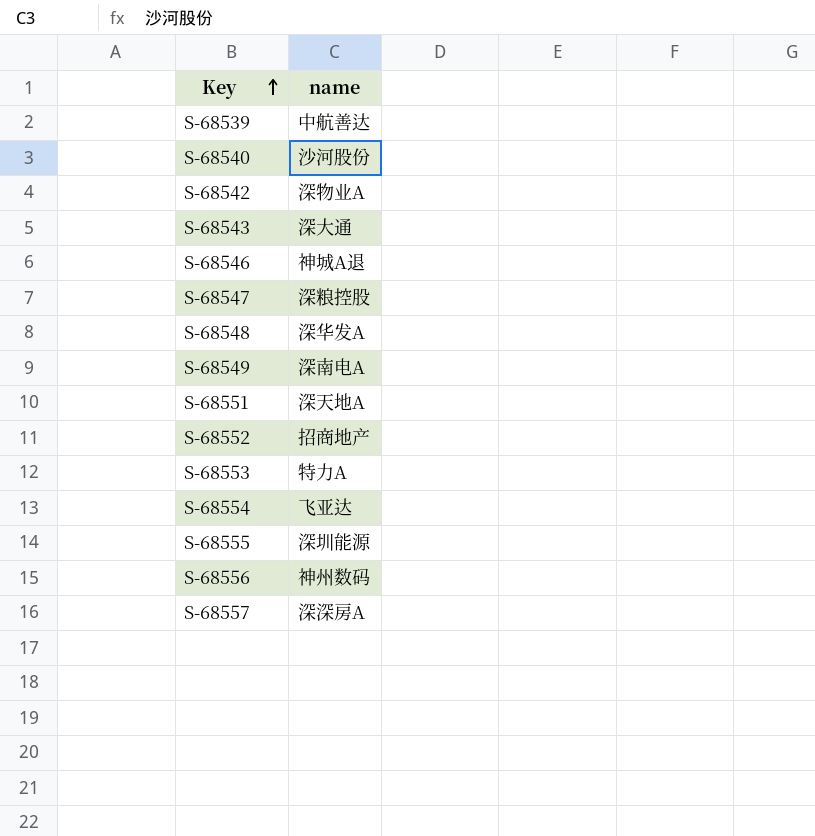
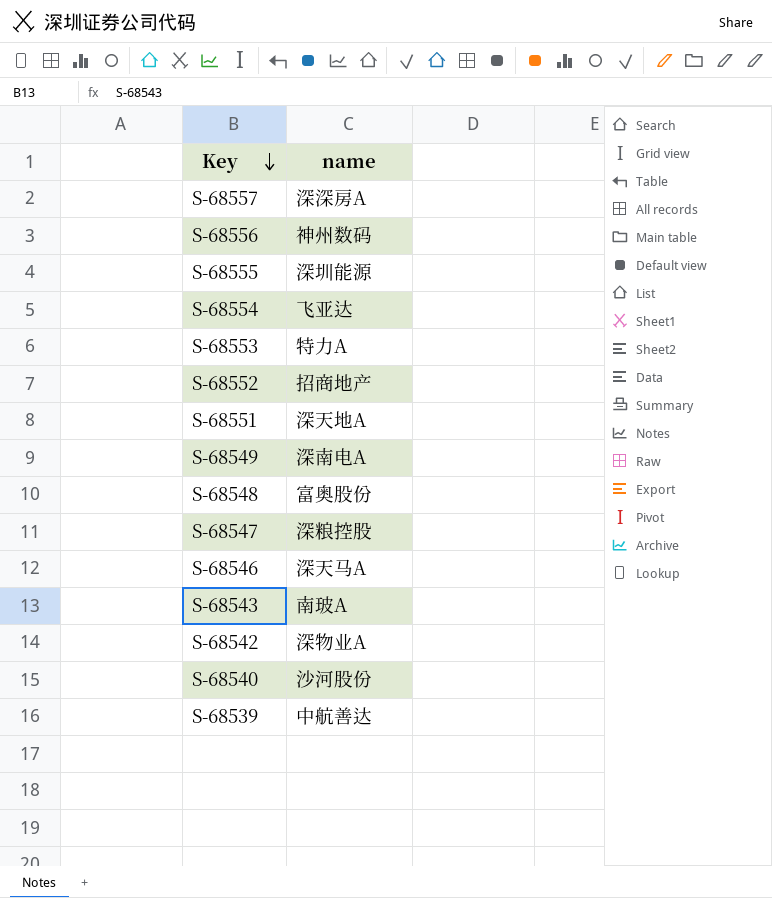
row order: Key ascending -> Key descending
S-68548 | name: 深华发A -> 富奥股份
S-68546 | name: 神城A退 -> 深天马A
S-68543 | name: 深大通 -> 南玻A

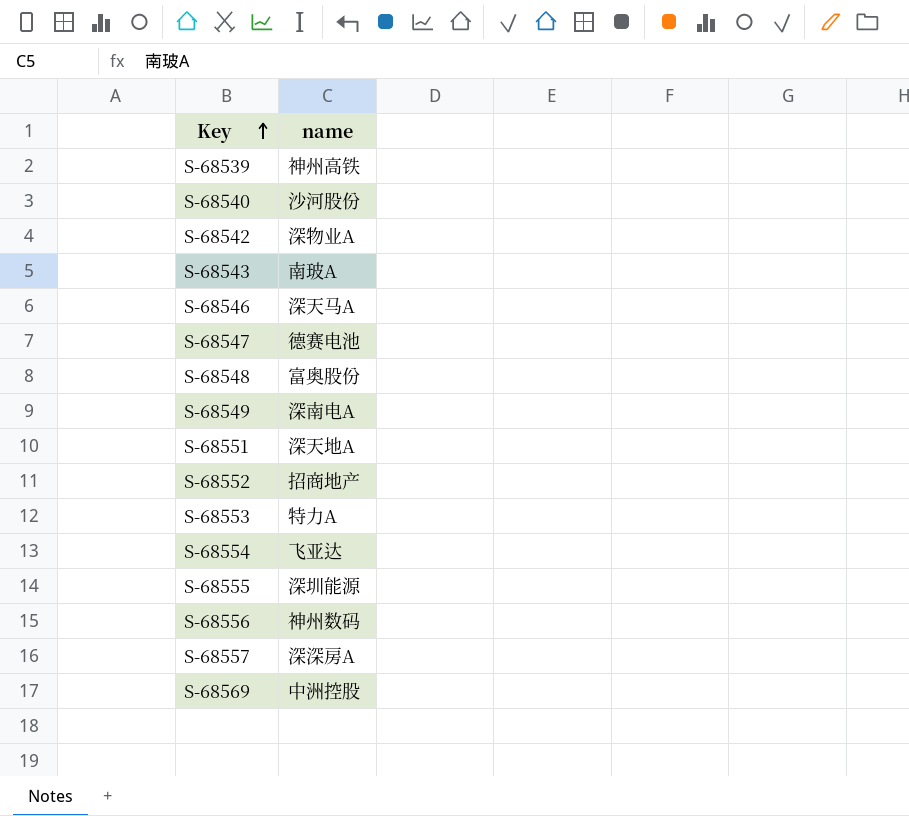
row order: Key descending -> Key ascending
S-68539 | name: 中航善达 -> 神州高铁
S-68547 | name: 深粮控股 -> 德赛电池
row S-68569: none -> 中洲控股

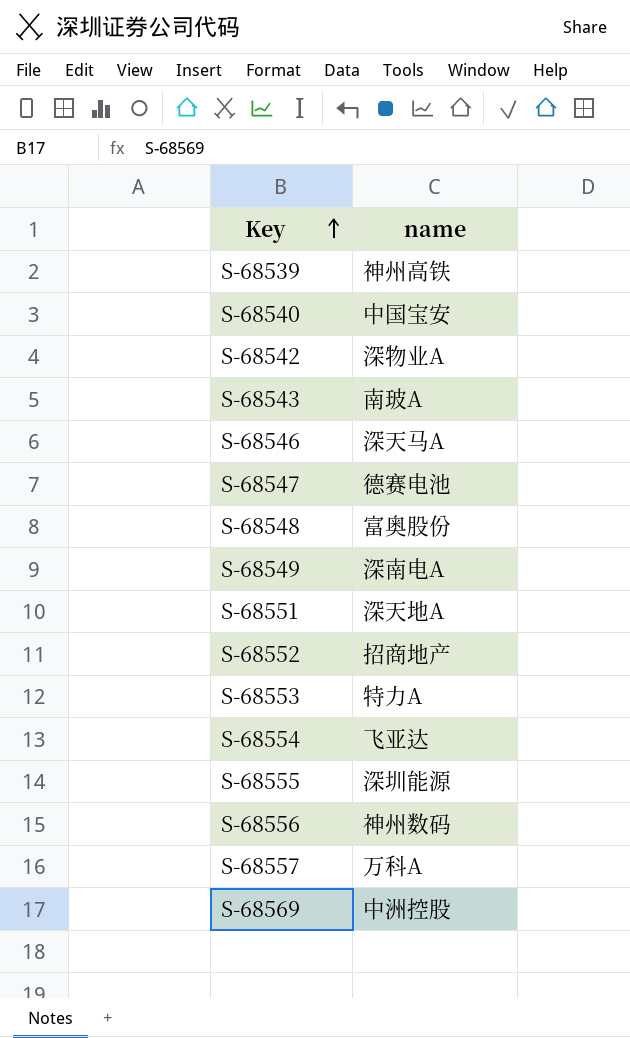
S-68540 | name: 沙河股份 -> 中国宝安
S-68557 | name: 深深房A -> 万科A

